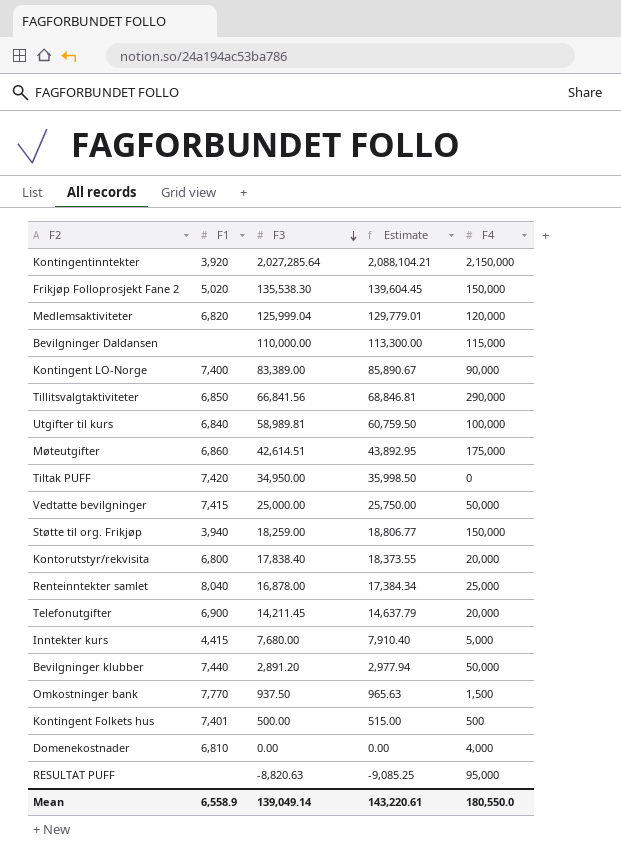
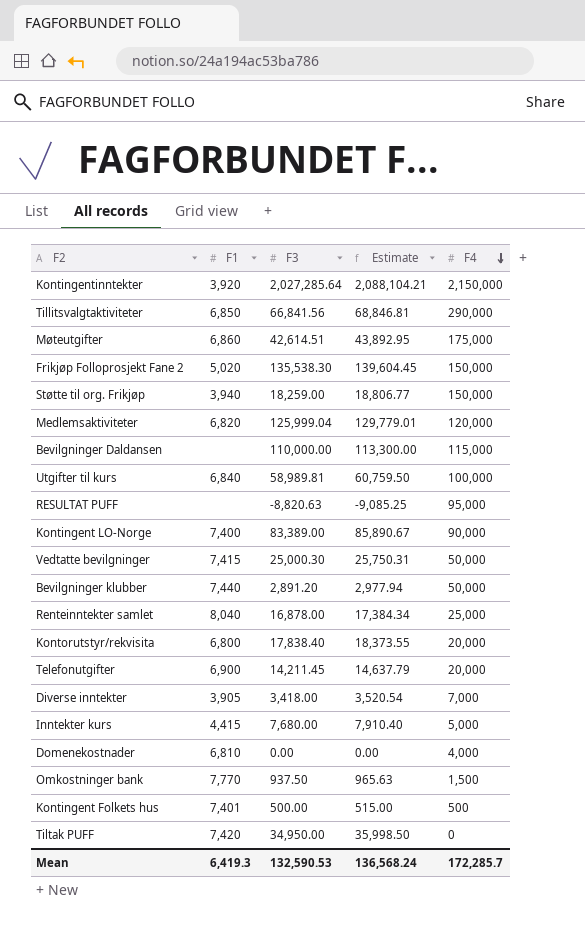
row order: F3 descending -> F4 descending
Vedtatte bevilgninger | F3: 25,000.00 -> 25,000.30
Vedtatte bevilgninger | Estimate: 25,750.00 -> 25,750.31
row Diverse inntekter: none -> 3,905 | 3,418.00 | 3,520.54 | 7,000
Mean | F1: 6,558.9 -> 6,419.3
Mean | F3: 139,049.14 -> 132,590.53
Mean | Estimate: 143,220.61 -> 136,568.24
Mean | F4: 180,550.0 -> 172,285.7

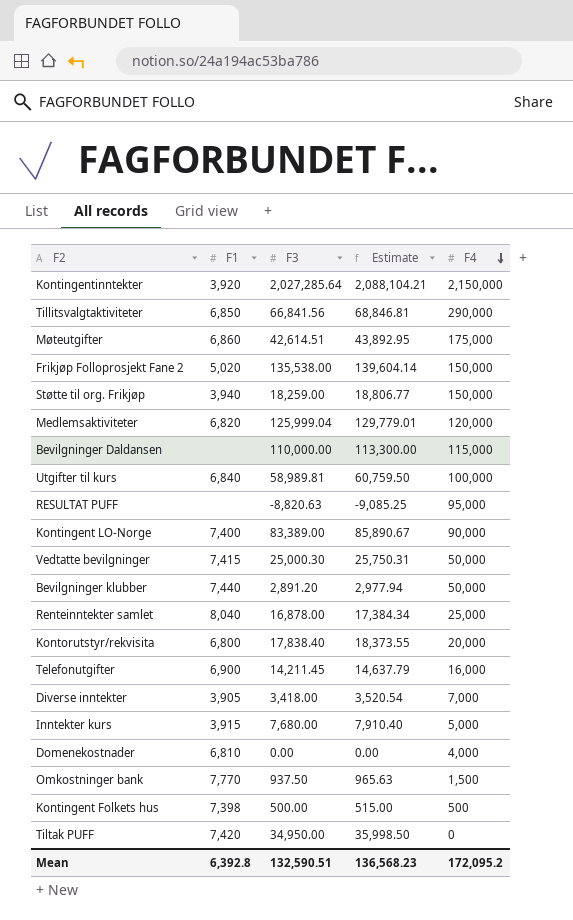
Frikjøp Folloprosjekt Fane 2 | F3: 135,538.30 -> 135,538.00
Frikjøp Folloprosjekt Fane 2 | Estimate: 139,604.45 -> 139,604.14
Telefonutgifter | F4: 20,000 -> 16,000
Inntekter kurs | F1: 4,415 -> 3,915
Kontingent Folkets hus | F1: 7,401 -> 7,398
Mean | F1: 6,419.3 -> 6,392.8
Mean | F3: 132,590.53 -> 132,590.51
Mean | Estimate: 136,568.24 -> 136,568.23
Mean | F4: 172,285.7 -> 172,095.2

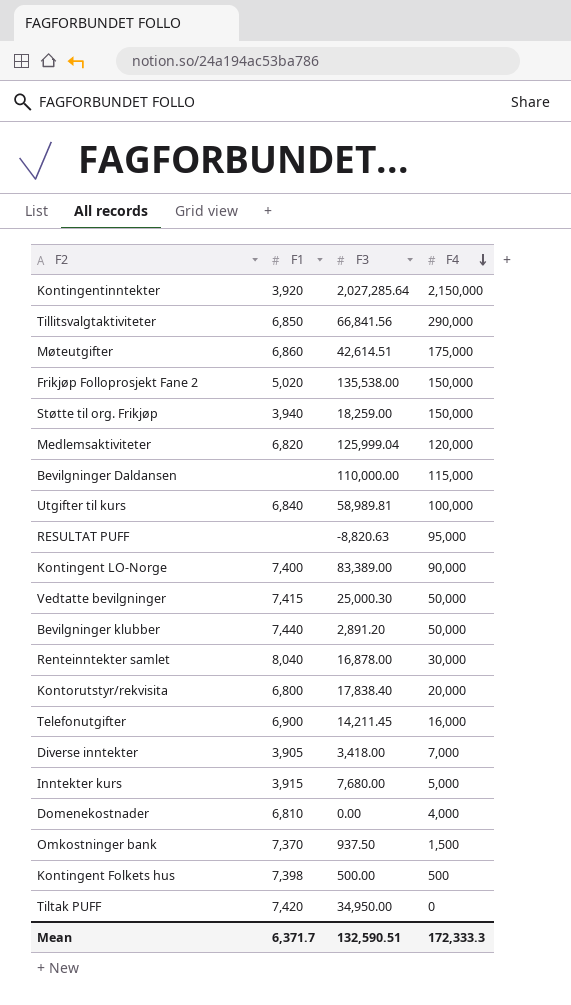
column Estimate | formula: [F3] * 1.03 -> none
Renteinntekter samlet | F4: 25,000 -> 30,000
Omkostninger bank | F1: 7,770 -> 7,370
Mean | F1: 6,392.8 -> 6,371.7
Mean | F4: 172,095.2 -> 172,333.3

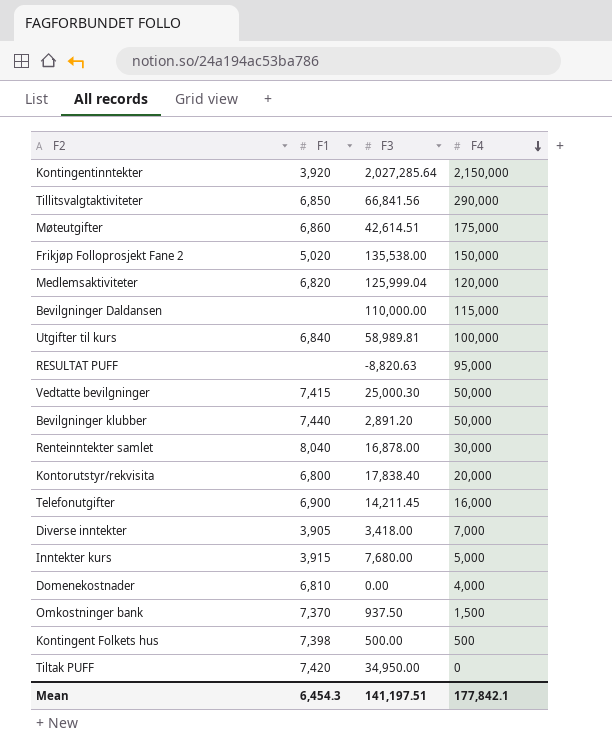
row Støtte til org. Frikjøp: 3,940 | 18,259.00 | 150,000 -> none
row Kontingent LO-Norge: 7,400 | 83,389.00 | 90,000 -> none
Mean | F1: 6,371.7 -> 6,454.3
Mean | F3: 132,590.51 -> 141,197.51
Mean | F4: 172,333.3 -> 177,842.1

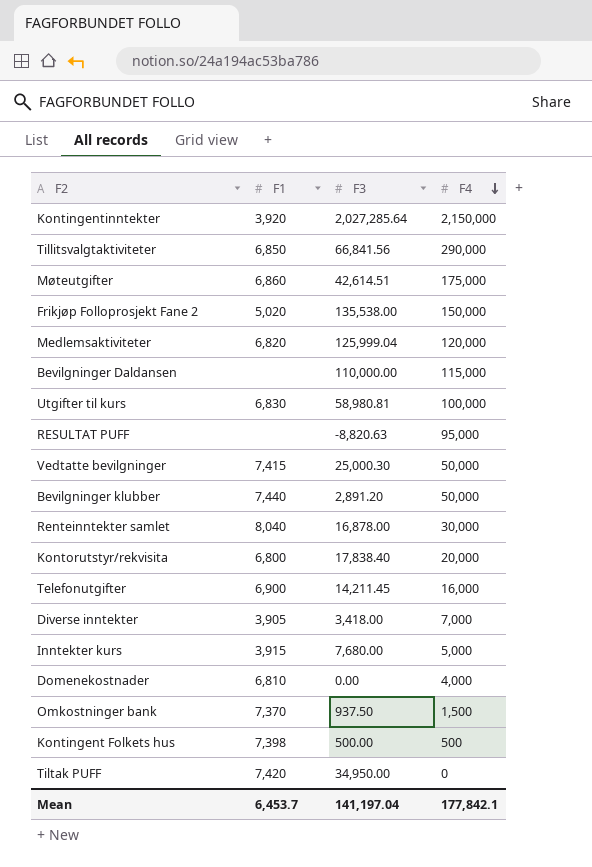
Utgifter til kurs | F1: 6,840 -> 6,830
Utgifter til kurs | F3: 58,989.81 -> 58,980.81
Mean | F1: 6,454.3 -> 6,453.7
Mean | F3: 141,197.51 -> 141,197.04

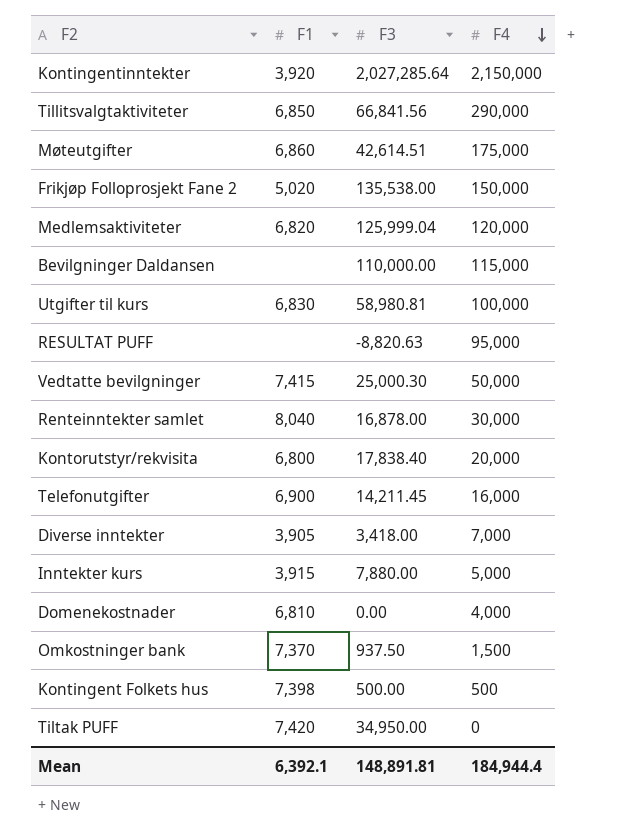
row Bevilgninger klubber: 7,440 | 2,891.20 | 50,000 -> none
Inntekter kurs | F3: 7,680.00 -> 7,880.00
Mean | F1: 6,453.7 -> 6,392.1
Mean | F3: 141,197.04 -> 148,891.81
Mean | F4: 177,842.1 -> 184,944.4

